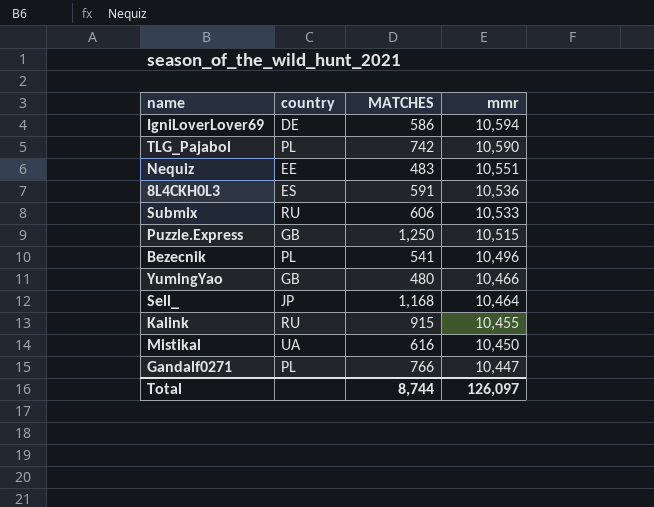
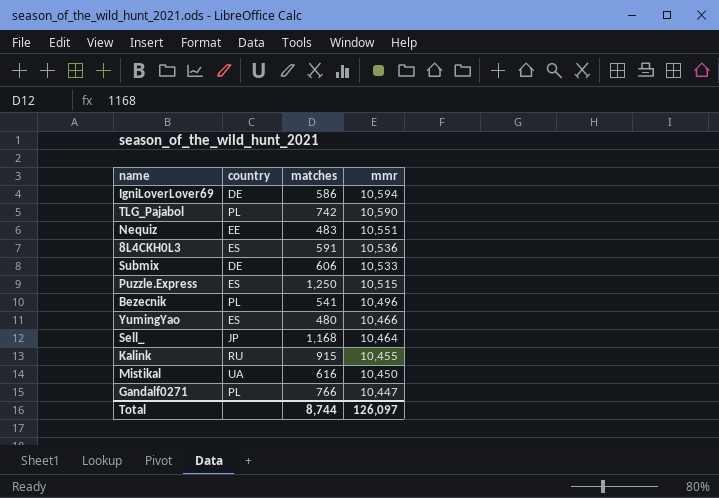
column name: MATCHES -> matches
Submix | country: RU -> DE
Puzzle.Express | country: GB -> ES
YumingYao | country: GB -> ES

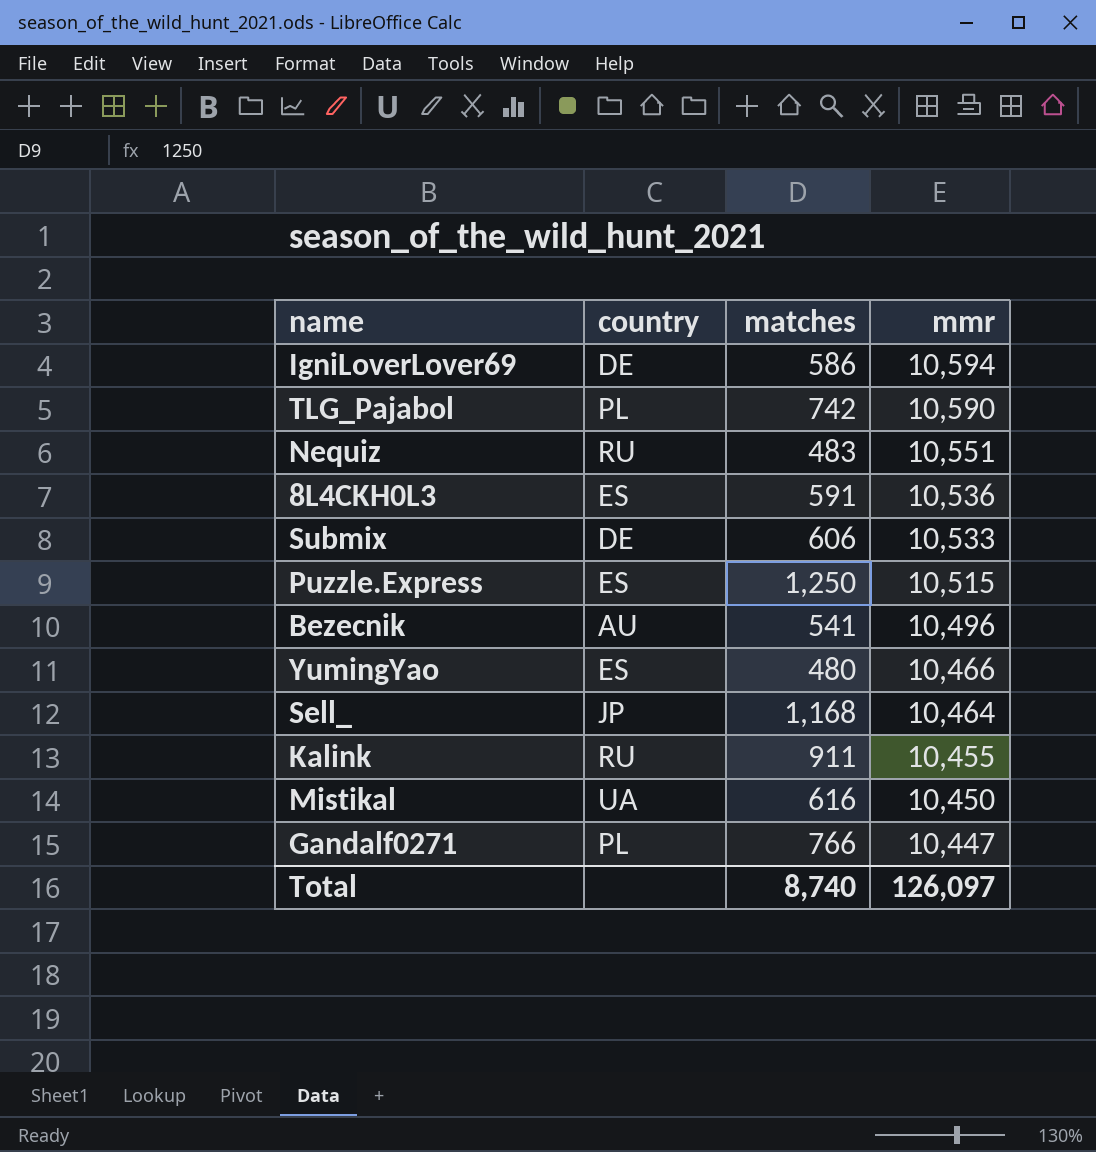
Nequiz | country: EE -> RU
Bezecnik | country: PL -> AU
Kalink | matches: 915 -> 911
Total | matches: 8,744 -> 8,740

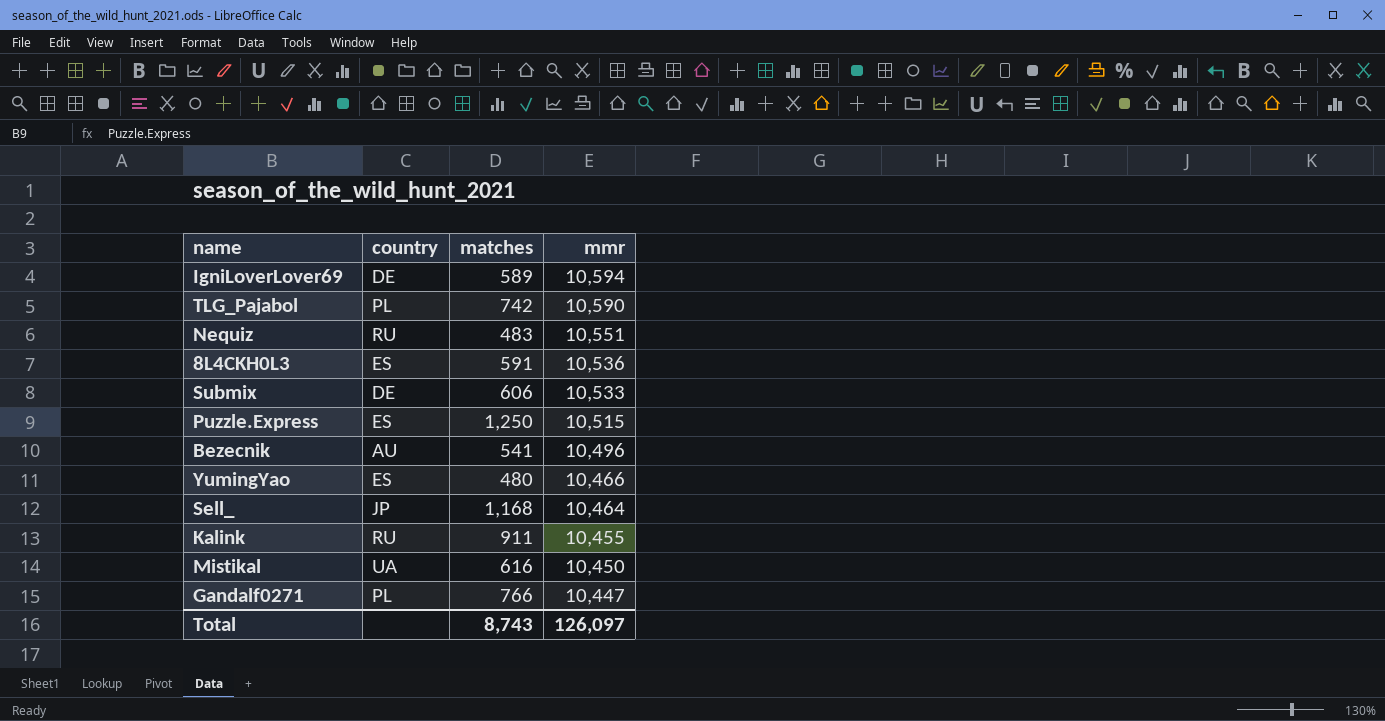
IgniLoverLover69 | matches: 586 -> 589
Total | matches: 8,740 -> 8,743

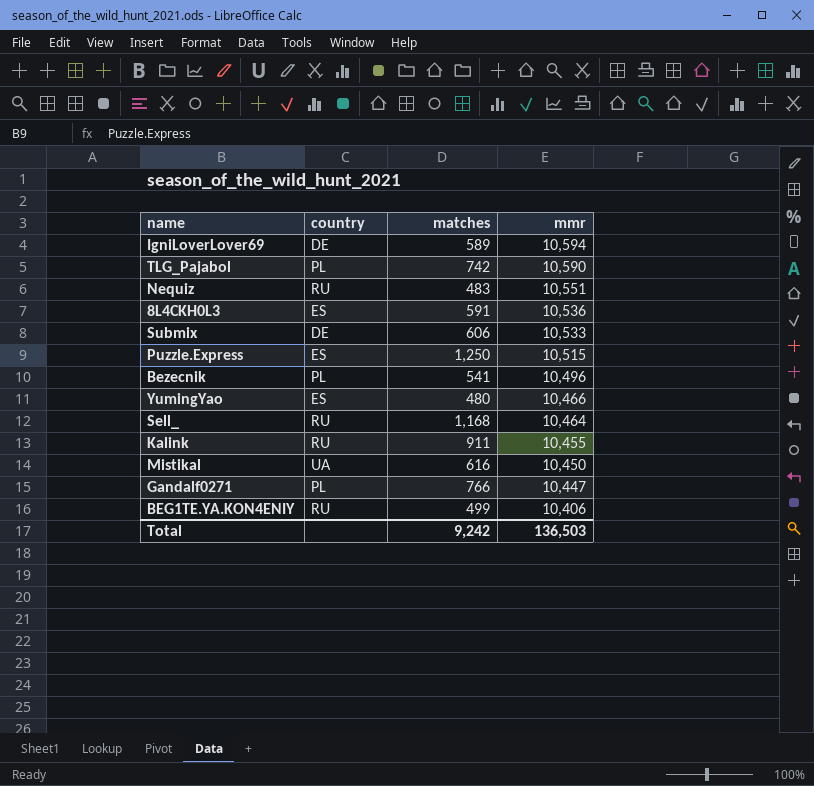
Bezecnik | country: AU -> PL
Sell_ | country: JP -> RU
row BEG1TE.YA.KON4ENIY: none -> RU | 499 | 10,406
Total | matches: 8,743 -> 9,242
Total | mmr: 126,097 -> 136,503

